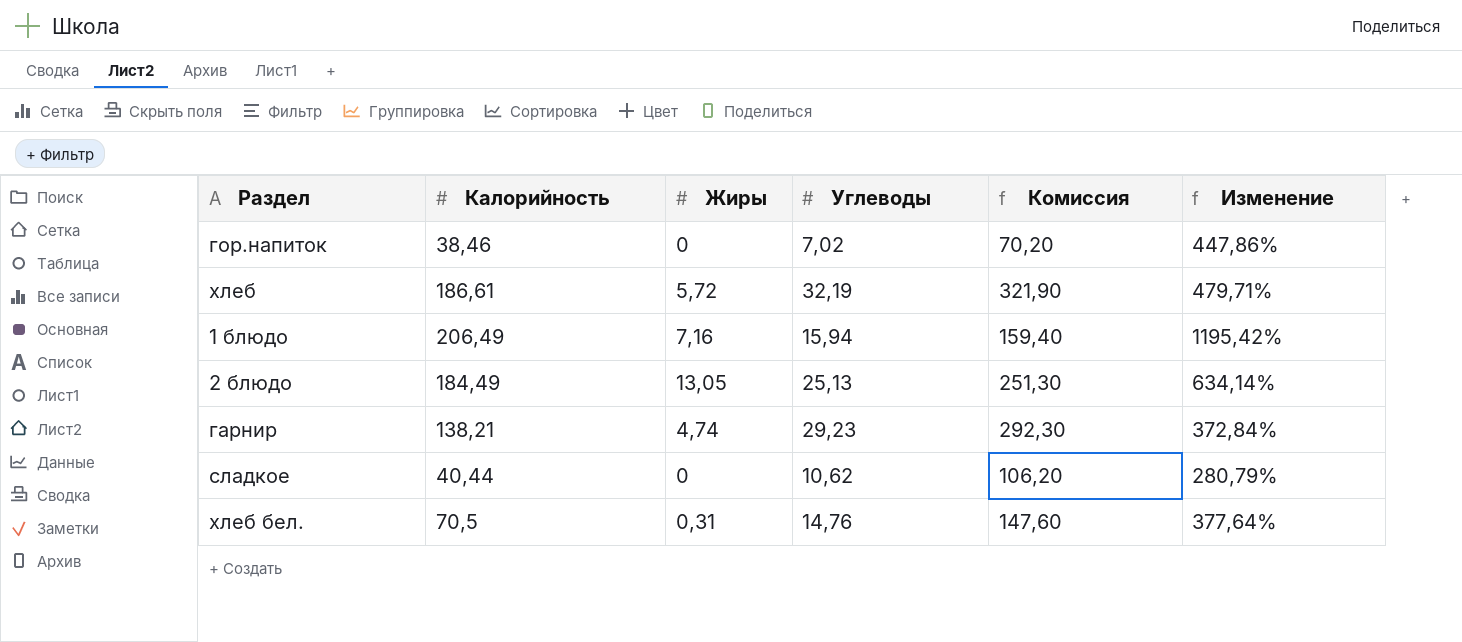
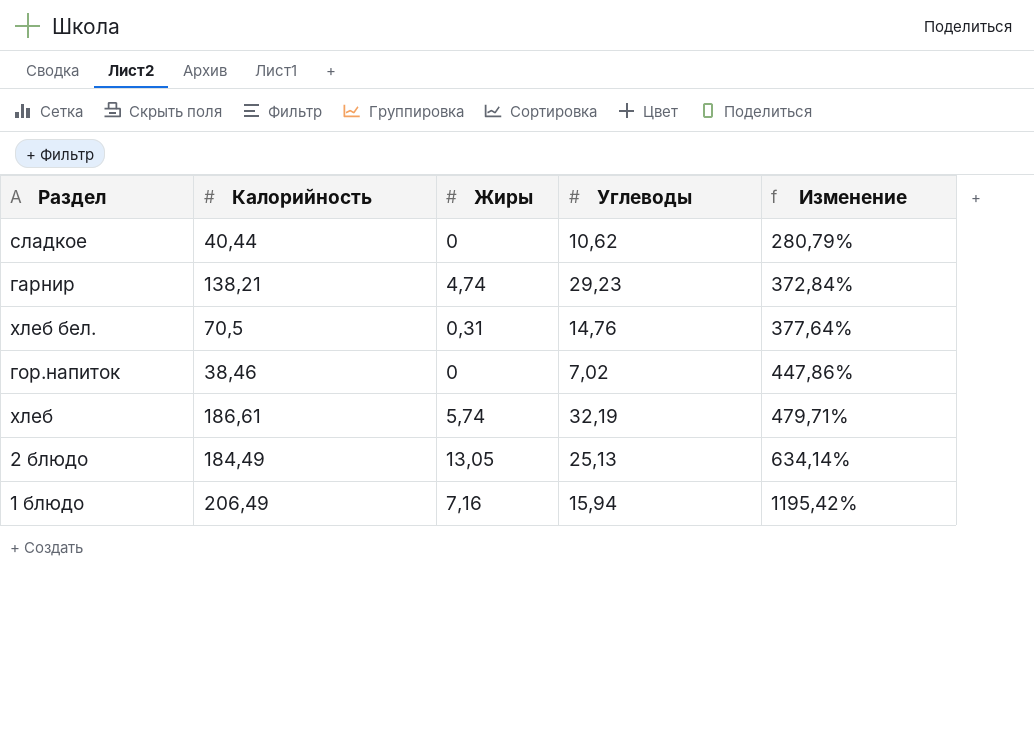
row order: none -> Изменение ascending
column Комиссия | formula: [Углеводы] * 10 -> none
хлеб | Жиры: 5,72 -> 5,74

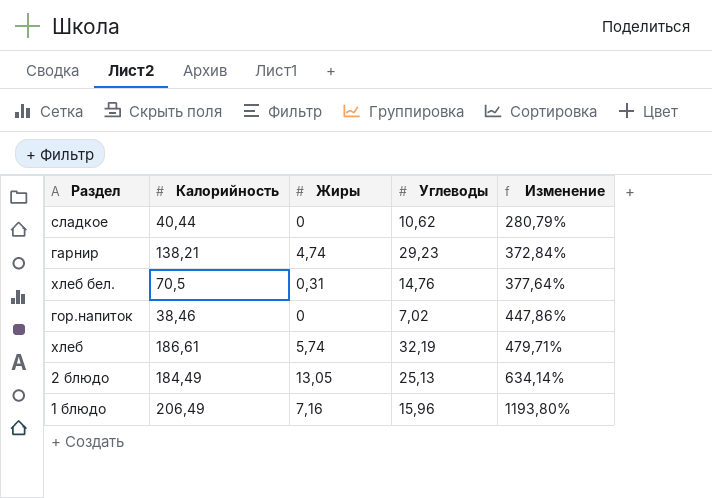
1 блюдо | Углеводы: 15,94 -> 15,96
1 блюдо | Изменение: 1195,42% -> 1193,80%

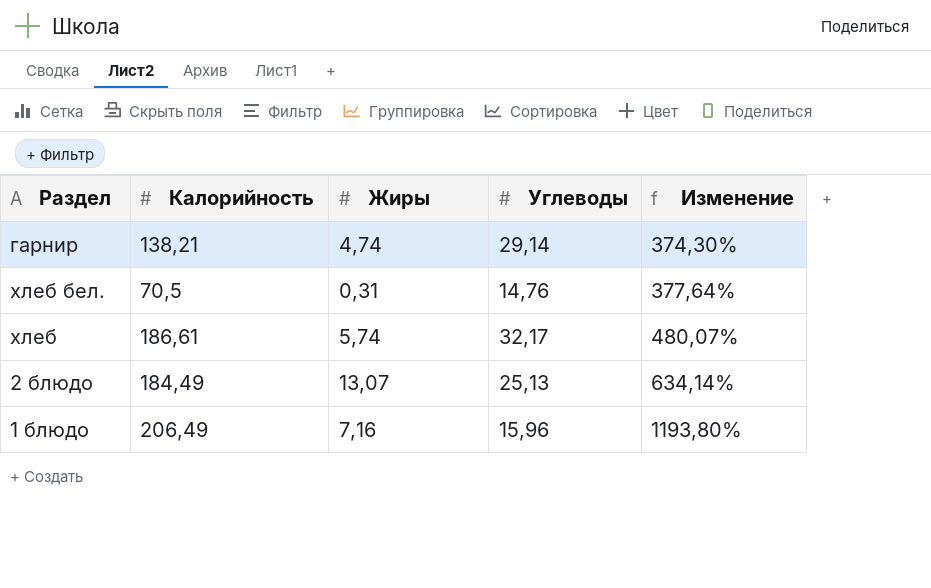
row сладкое: 40,44 | 0 | 10,62 | 280,79% -> none
row гор.напиток: 38,46 | 0 | 7,02 | 447,86% -> none
гарнир | Углеводы: 29,23 -> 29,14
гарнир | Изменение: 372,84% -> 374,30%
хлеб | Углеводы: 32,19 -> 32,17
хлеб | Изменение: 479,71% -> 480,07%
2 блюдо | Жиры: 13,05 -> 13,07

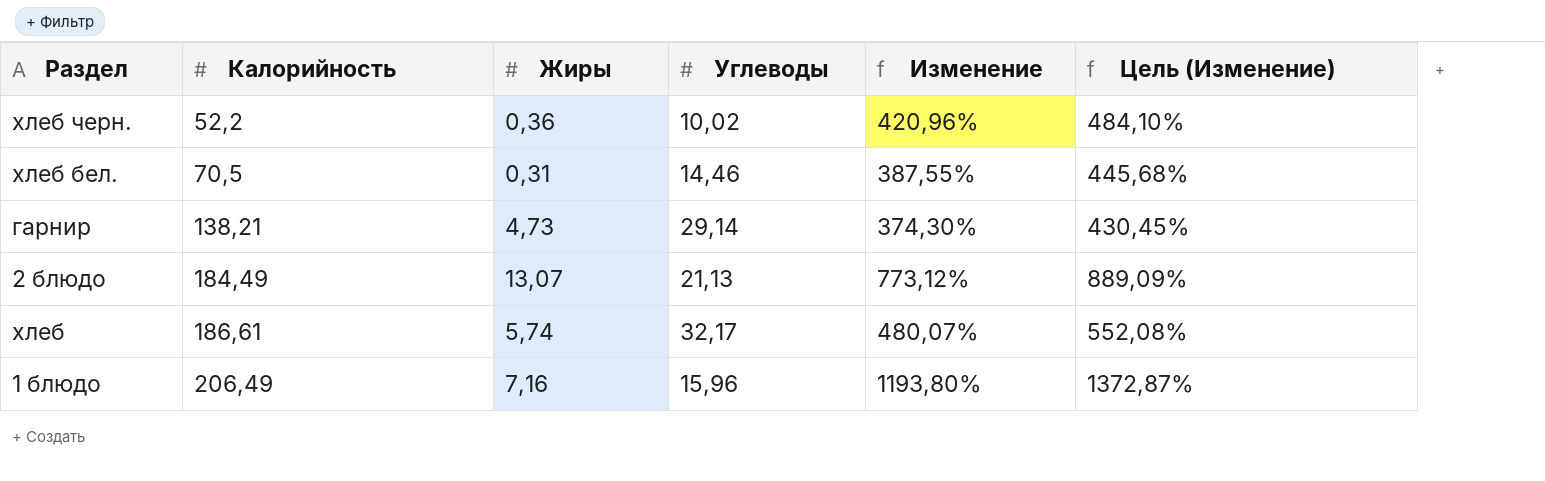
row order: Изменение ascending -> Калорийность ascending
column Цель (Изменение) | formula: none -> [Изменение] * 1,15
row хлеб черн.: none -> 52,2 | 0,36 | 10,02 | 420,96% | 484,10%
хлеб бел. | Углеводы: 14,76 -> 14,46
хлеб бел. | Изменение: 377,64% -> 387,55%
гарнир | Жиры: 4,74 -> 4,73
2 блюдо | Углеводы: 25,13 -> 21,13
2 блюдо | Изменение: 634,14% -> 773,12%

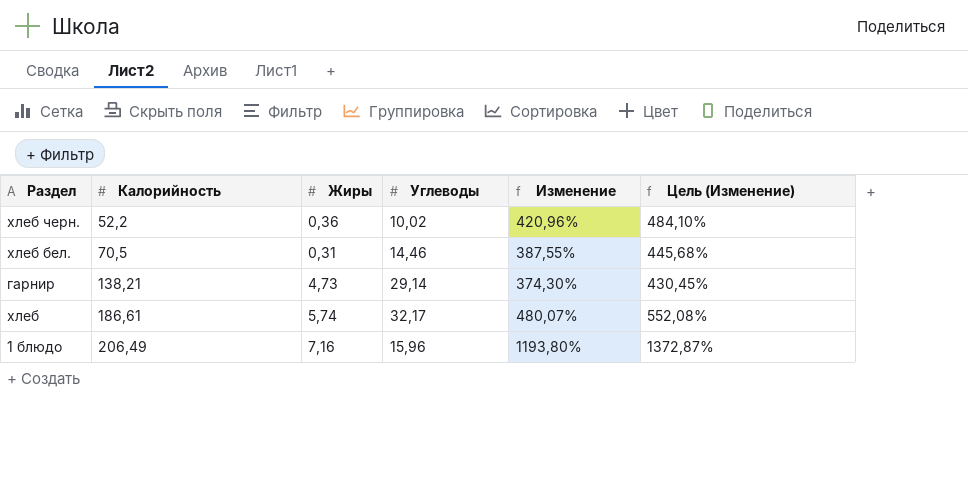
row 2 блюдо: 184,49 | 13,07 | 21,13 | 773,12% | 889,09% -> none

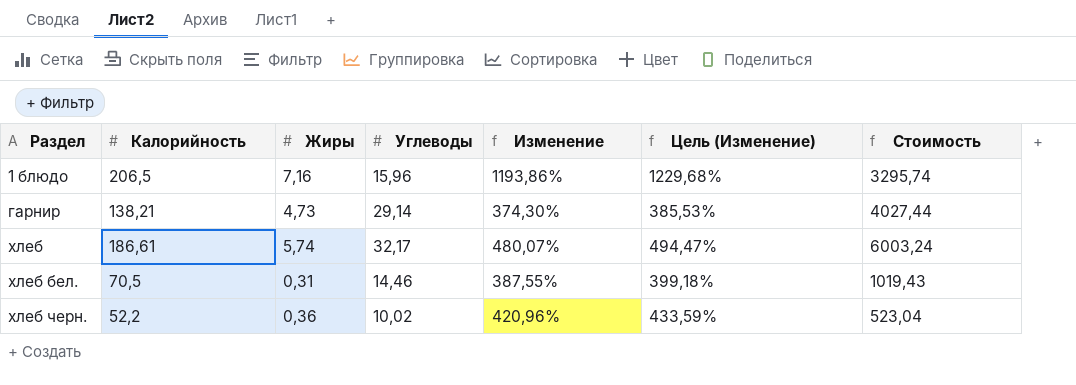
row order: Калорийность ascending -> Раздел ascending
column Цель (Изменение) | formula: [Изменение] * 1,15 -> [Изменение] * 1,03
column Стоимость | formula: none -> [Калорийность] * [Углеводы]
1 блюдо | Калорийность: 206,49 -> 206,5
1 блюдо | Изменение: 1193,80% -> 1193,86%

